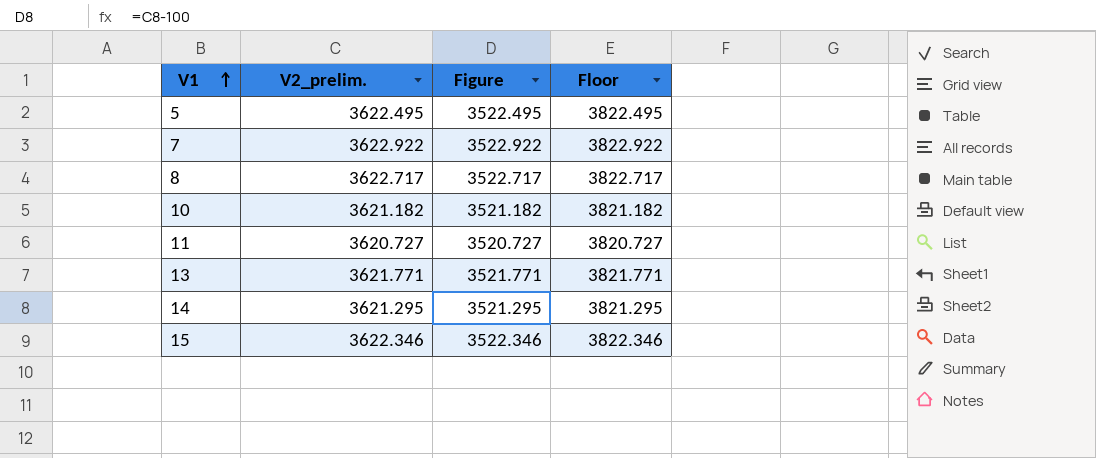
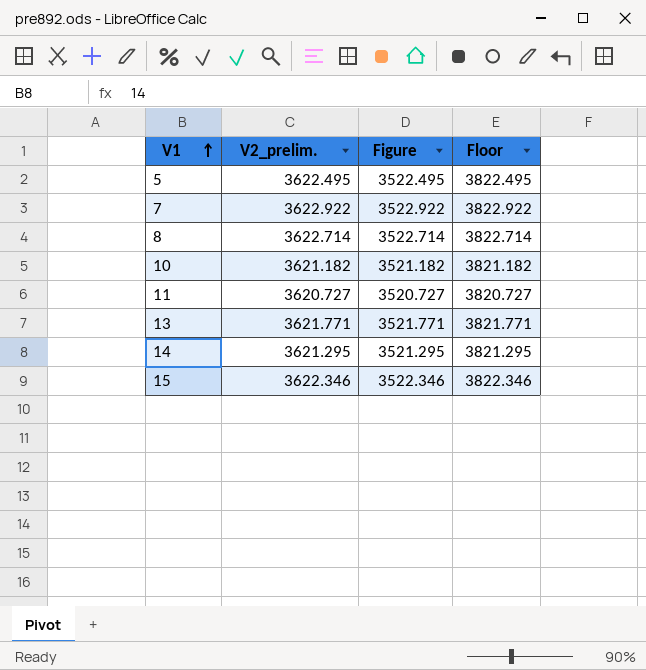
8 | V2_prelim.: 3622.717 -> 3622.714
8 | Figure: 3522.717 -> 3522.714
8 | Floor: 3822.717 -> 3822.714

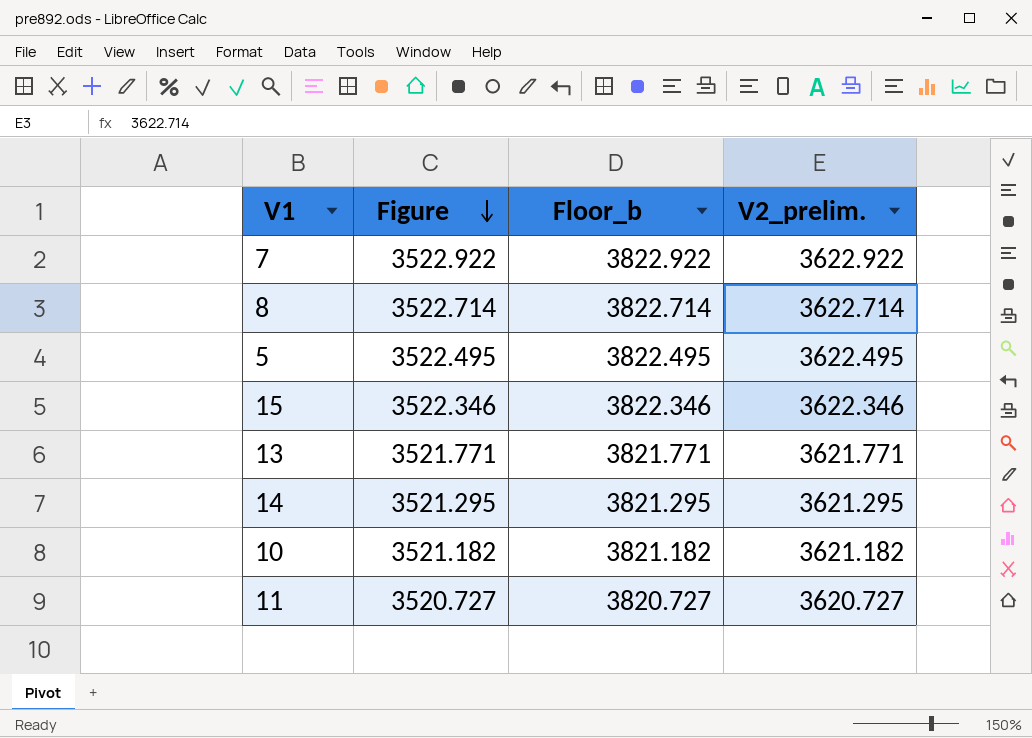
row order: V1 ascending -> Figure descending
column name: Floor -> Floor_b
column V2_prelim. | position: 2 -> 4

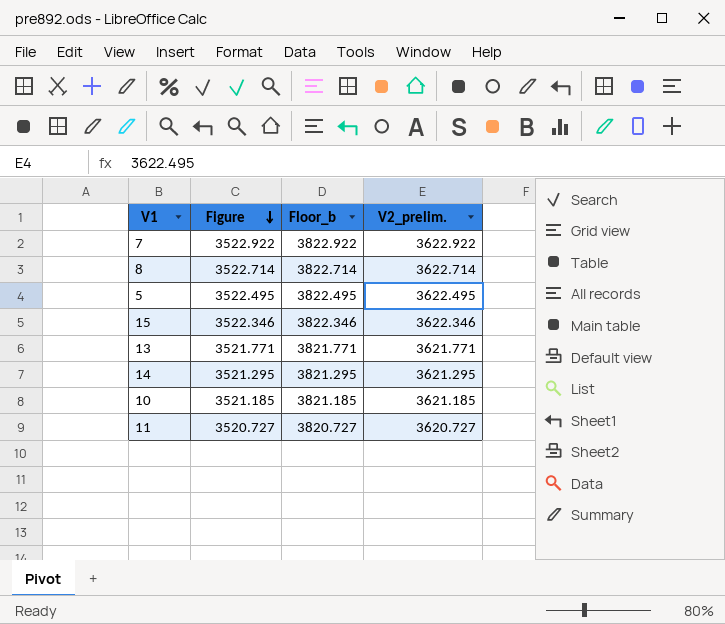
10 | Figure: 3521.182 -> 3521.185
10 | Floor_b: 3821.182 -> 3821.185
10 | V2_prelim.: 3621.182 -> 3621.185

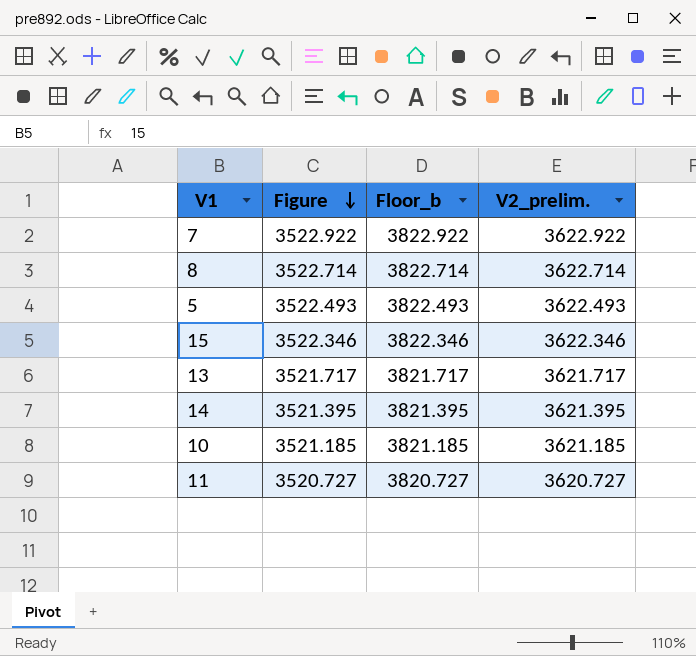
5 | Figure: 3522.495 -> 3522.493
5 | Floor_b: 3822.495 -> 3822.493
5 | V2_prelim.: 3622.495 -> 3622.493
13 | Figure: 3521.771 -> 3521.717
13 | Floor_b: 3821.771 -> 3821.717
13 | V2_prelim.: 3621.771 -> 3621.717
14 | Figure: 3521.295 -> 3521.395
14 | Floor_b: 3821.295 -> 3821.395
14 | V2_prelim.: 3621.295 -> 3621.395

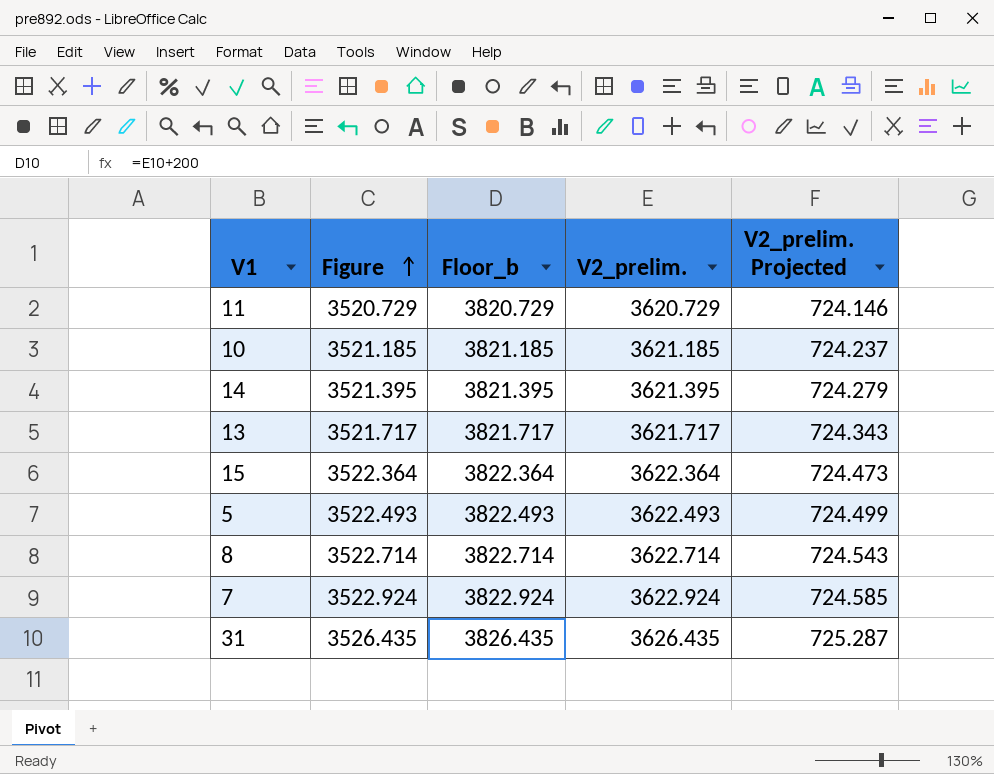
row order: Figure descending -> Figure ascending
column V2_prelim. Projected | formula: none -> [V2_prelim.] * 0.2
11 | Figure: 3520.727 -> 3520.729
11 | Floor_b: 3820.727 -> 3820.729
11 | V2_prelim.: 3620.727 -> 3620.729
15 | Figure: 3522.346 -> 3522.364
15 | Floor_b: 3822.346 -> 3822.364
15 | V2_prelim.: 3622.346 -> 3622.364
7 | Figure: 3522.922 -> 3522.924
7 | Floor_b: 3822.922 -> 3822.924
7 | V2_prelim.: 3622.922 -> 3622.924
row 31: none -> 3526.435 | 3826.435 | 3626.435 | 725.287

